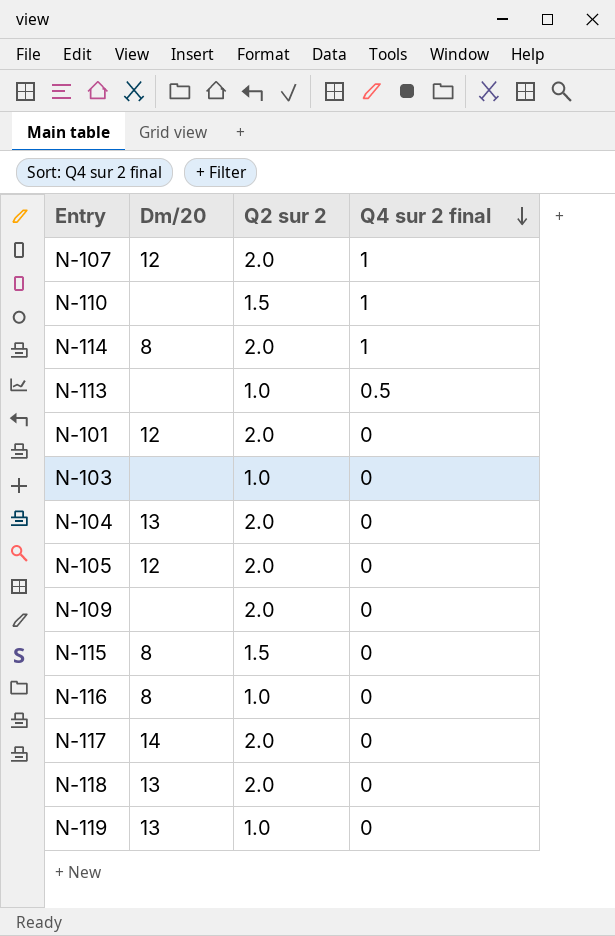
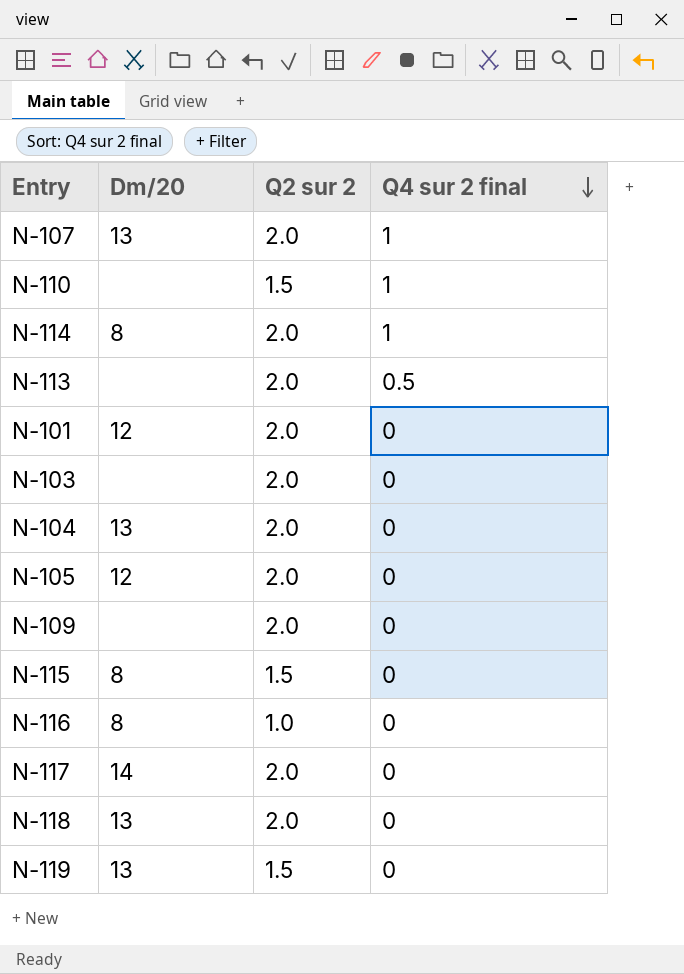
N-107 | Dm/20: 12 -> 13
N-113 | Q2 sur 2: 1.0 -> 2.0
N-103 | Q2 sur 2: 1.0 -> 2.0
N-119 | Q2 sur 2: 1.0 -> 1.5

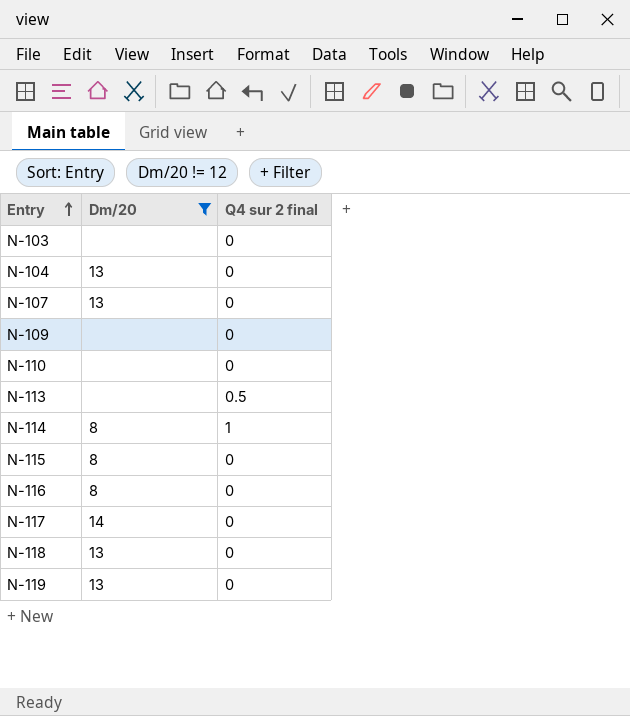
filter: none -> Dm/20 != 12
row order: Q4 sur 2 final descending -> Entry ascending
column Q2 sur 2 | position: 3 -> none
N-107 | Q4 sur 2 final: 1 -> 0
N-110 | Q4 sur 2 final: 1 -> 0

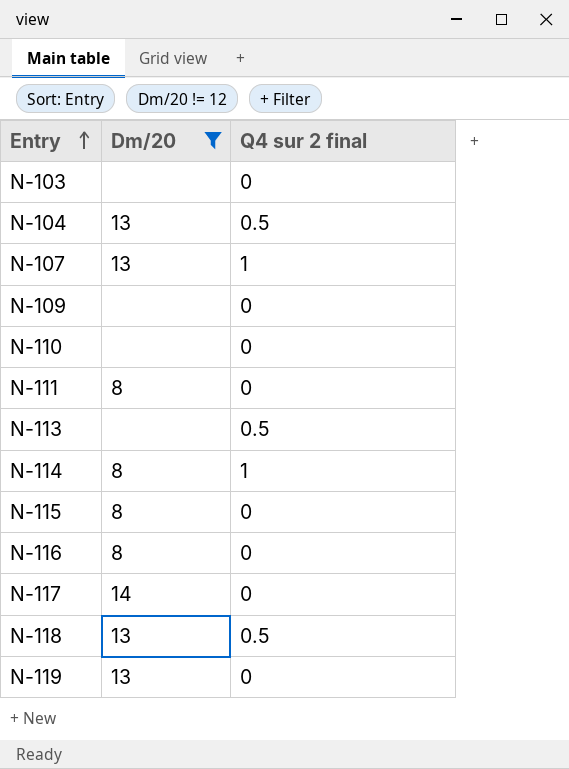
N-104 | Q4 sur 2 final: 0 -> 0.5
N-107 | Q4 sur 2 final: 0 -> 1
row N-111: none -> 8 | 0
N-118 | Q4 sur 2 final: 0 -> 0.5

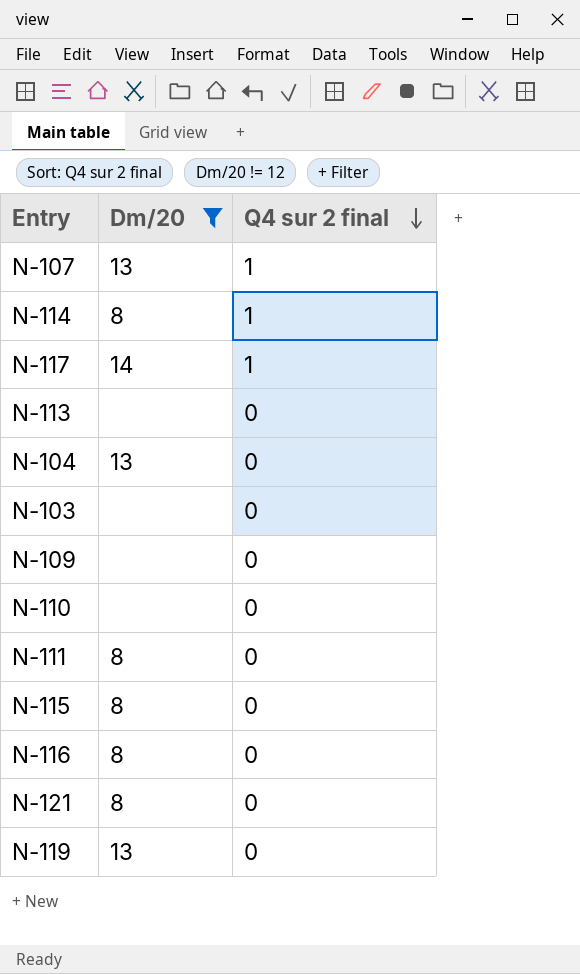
row order: Entry ascending -> Q4 sur 2 final descending
row N-118: 13 | 0.5 -> none
N-117 | Q4 sur 2 final: 0 -> 1
N-113 | Q4 sur 2 final: 0.5 -> 0
N-104 | Q4 sur 2 final: 0.5 -> 0
row N-121: none -> 8 | 0

